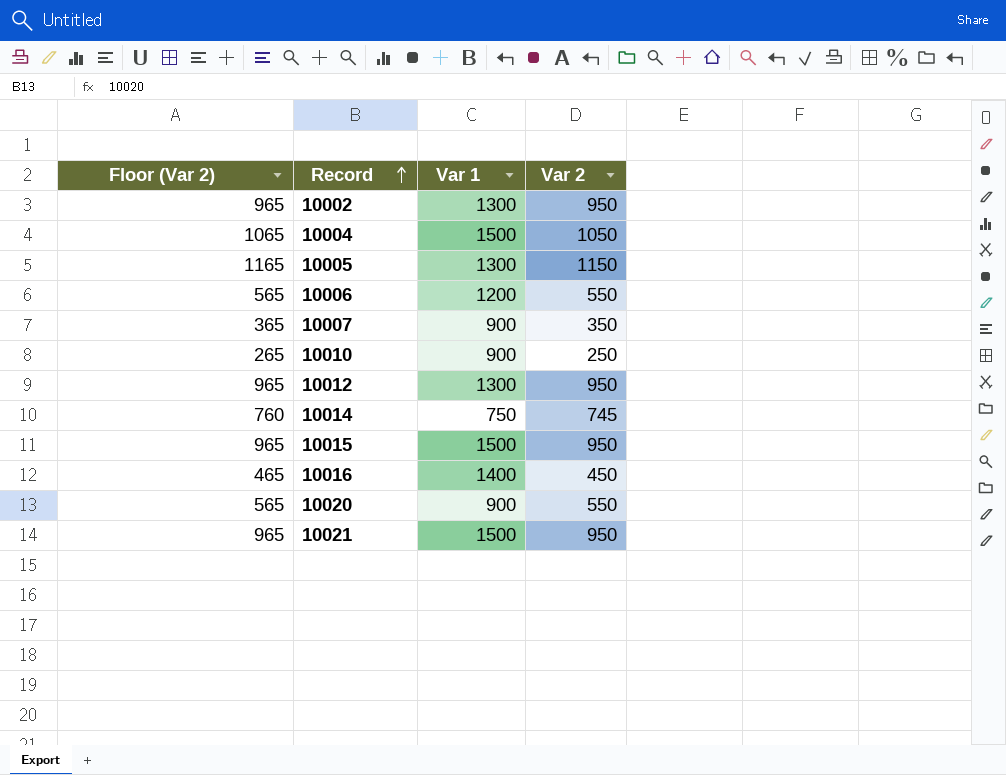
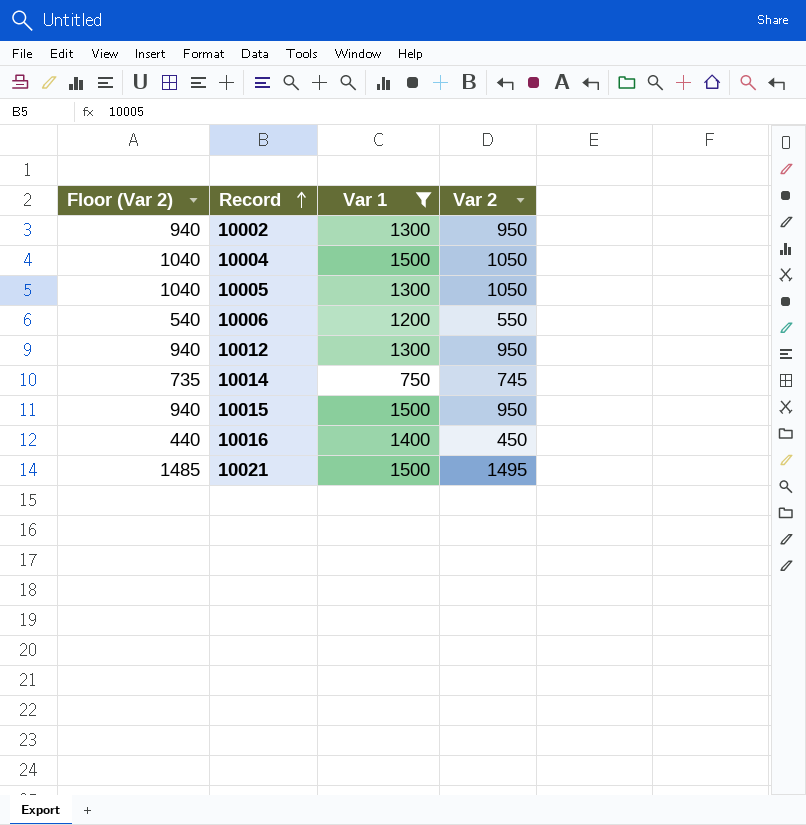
filter: none -> Var 1 != 900
column Floor (Var 2) | formula: [Var 2] + 15 -> [Var 2] - 10
10005 | Var 2: 1150 -> 1050
10021 | Var 2: 950 -> 1495

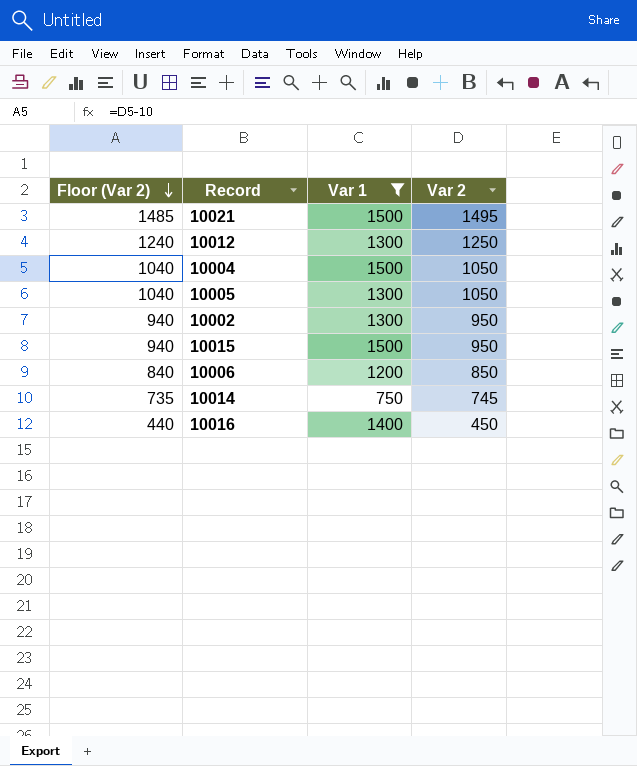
row order: Record ascending -> Floor (Var 2) descending
10012 | Floor (Var 2): 940 -> 1240
10012 | Var 2: 950 -> 1250
10006 | Floor (Var 2): 540 -> 840
10006 | Var 2: 550 -> 850

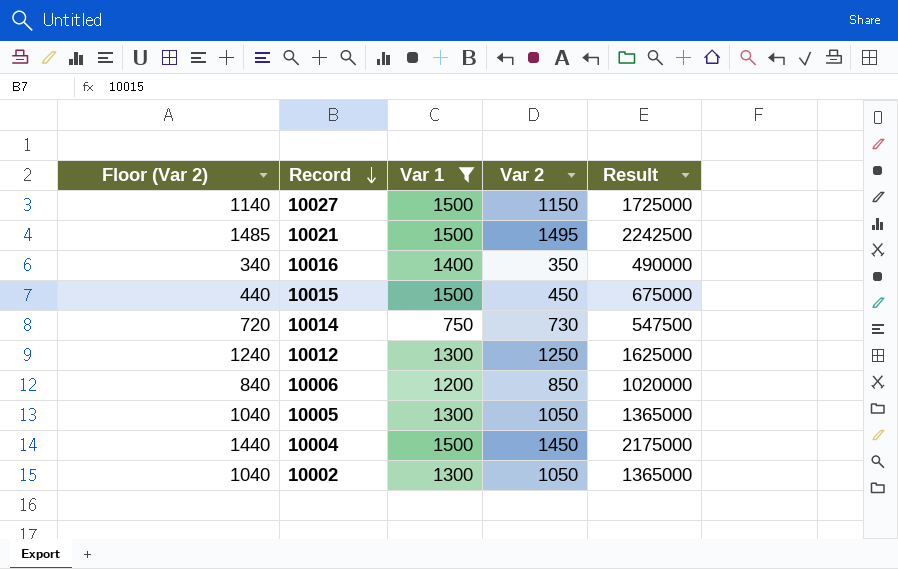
row order: Floor (Var 2) descending -> Record descending
column Result | formula: none -> [Var 1] * [Var 2]
row 10027: none -> 1140 | 1500 | 1150 | 1725000
10016 | Floor (Var 2): 440 -> 340
10016 | Var 2: 450 -> 350
10015 | Floor (Var 2): 940 -> 440
10015 | Var 2: 950 -> 450
10014 | Floor (Var 2): 735 -> 720
10014 | Var 2: 745 -> 730
10004 | Floor (Var 2): 1040 -> 1440
10004 | Var 2: 1050 -> 1450
10002 | Floor (Var 2): 940 -> 1040
10002 | Var 2: 950 -> 1050

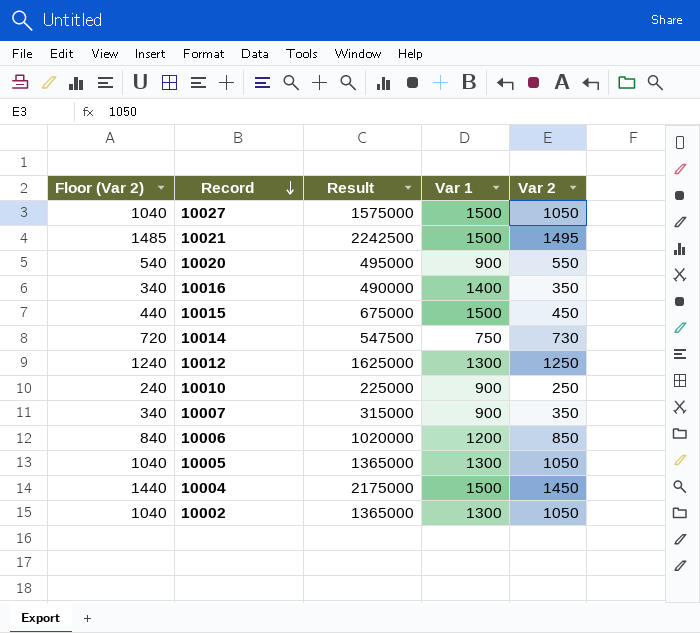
filter: Var 1 != 900 -> none
column Result | position: 5 -> 3
10027 | Floor (Var 2): 1140 -> 1040
10027 | Result: 1725000 -> 1575000
10027 | Var 2: 1150 -> 1050

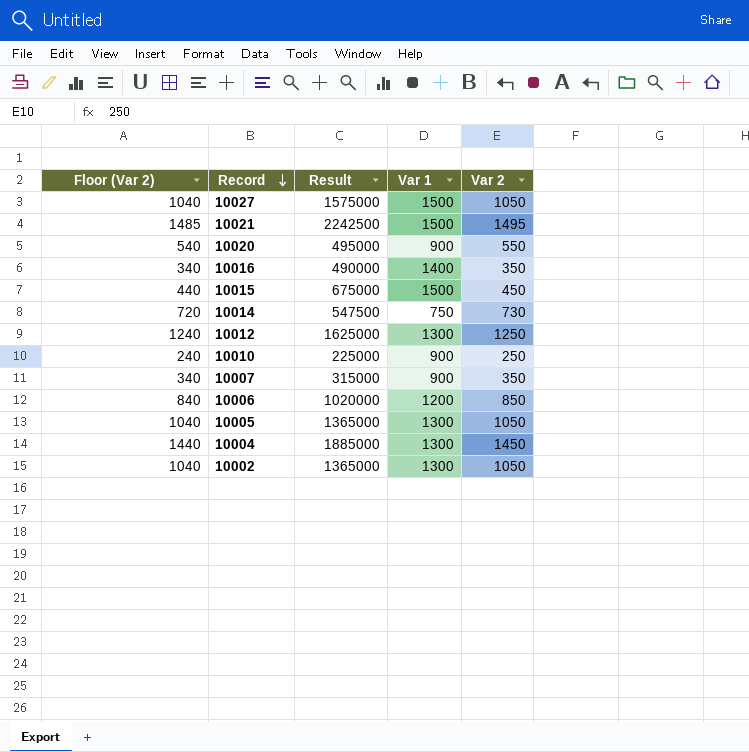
10004 | Result: 2175000 -> 1885000
10004 | Var 1: 1500 -> 1300

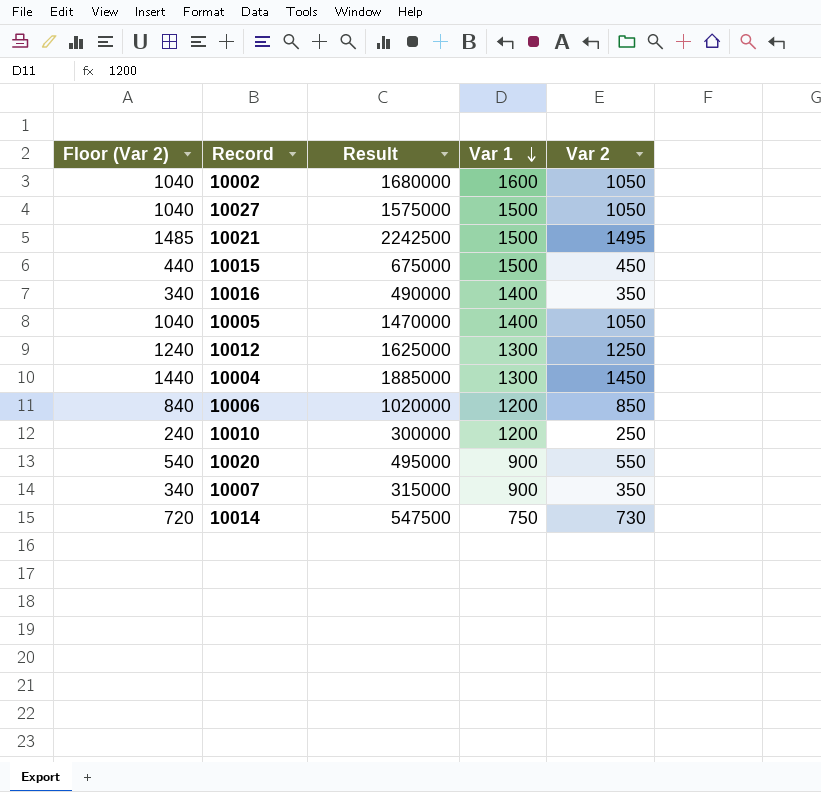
row order: Record descending -> Var 1 descending
10002 | Result: 1365000 -> 1680000
10002 | Var 1: 1300 -> 1600
10005 | Result: 1365000 -> 1470000
10005 | Var 1: 1300 -> 1400
10010 | Result: 225000 -> 300000
10010 | Var 1: 900 -> 1200

